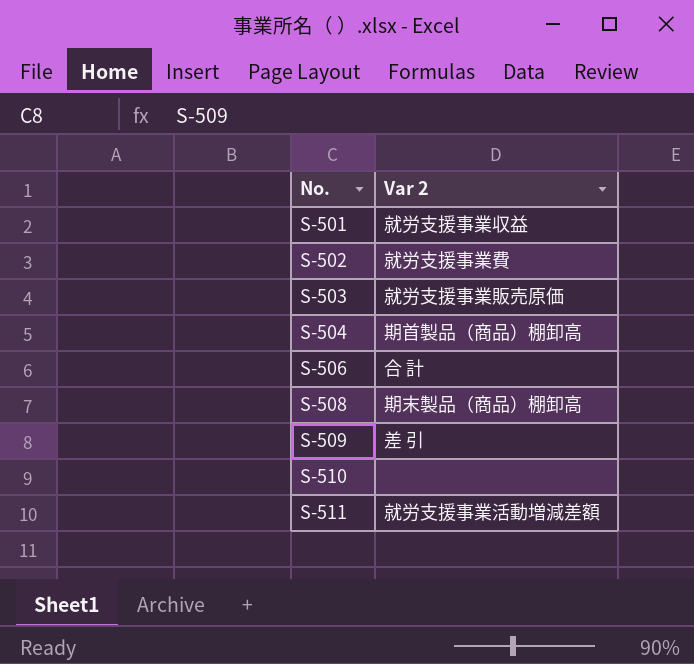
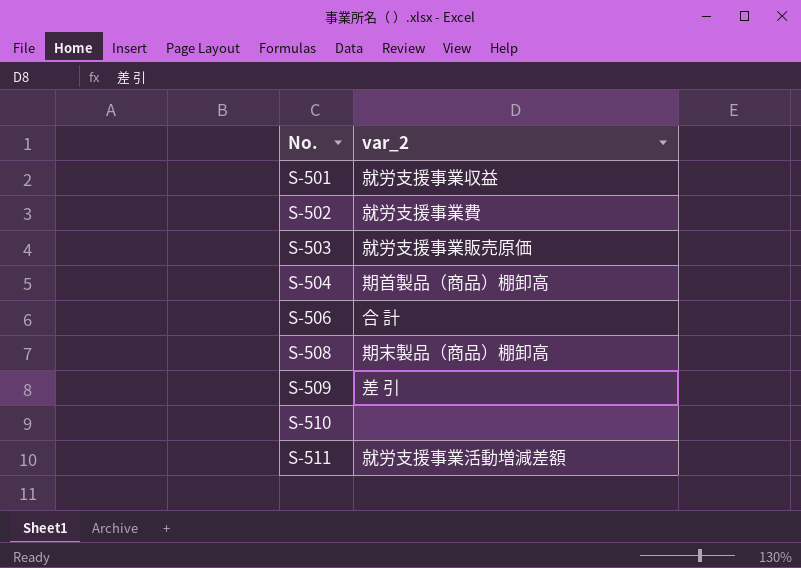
column name: Var 2 -> var_2

